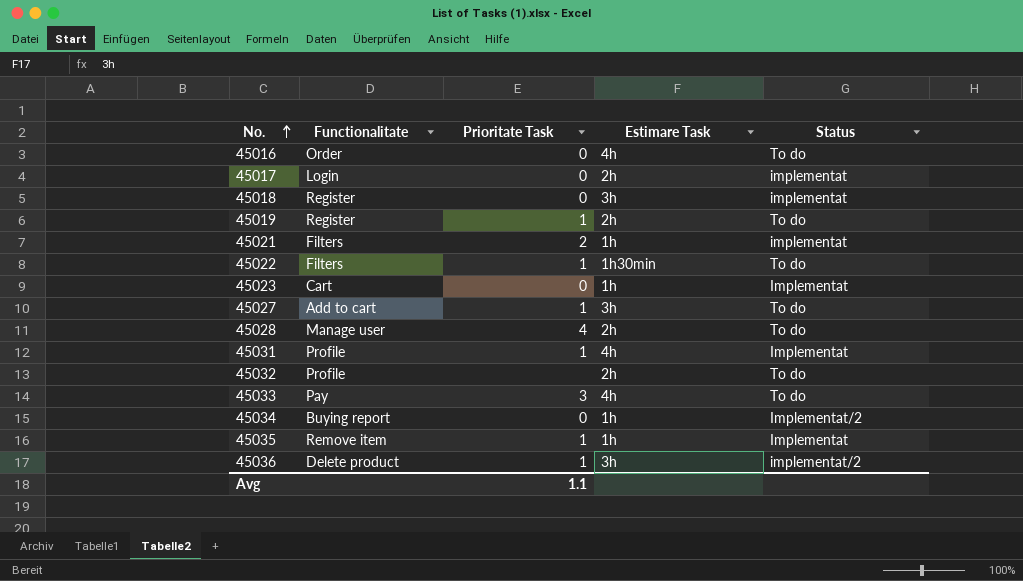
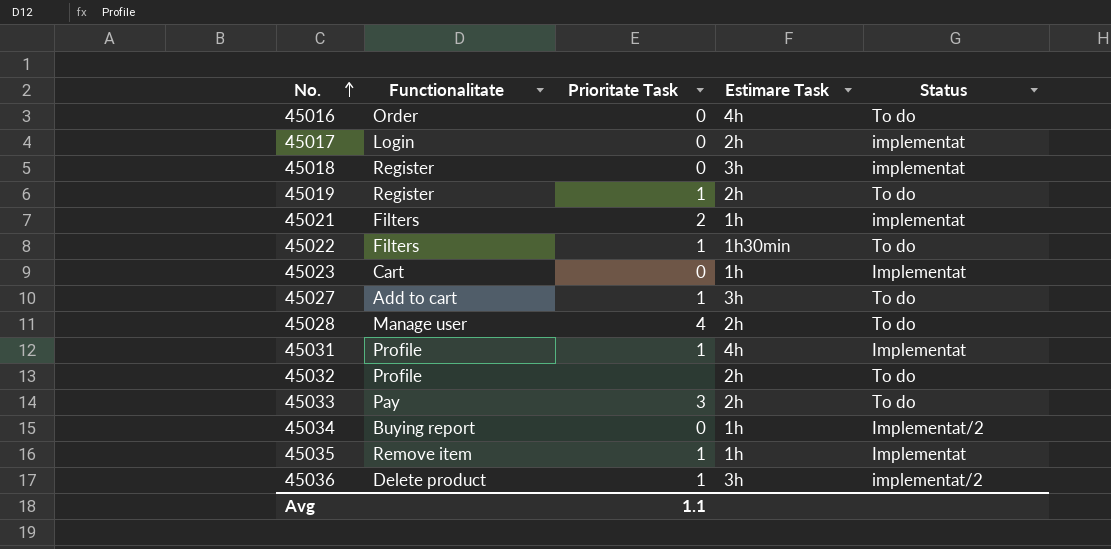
45033 | Estimare Task: 4h -> 2h

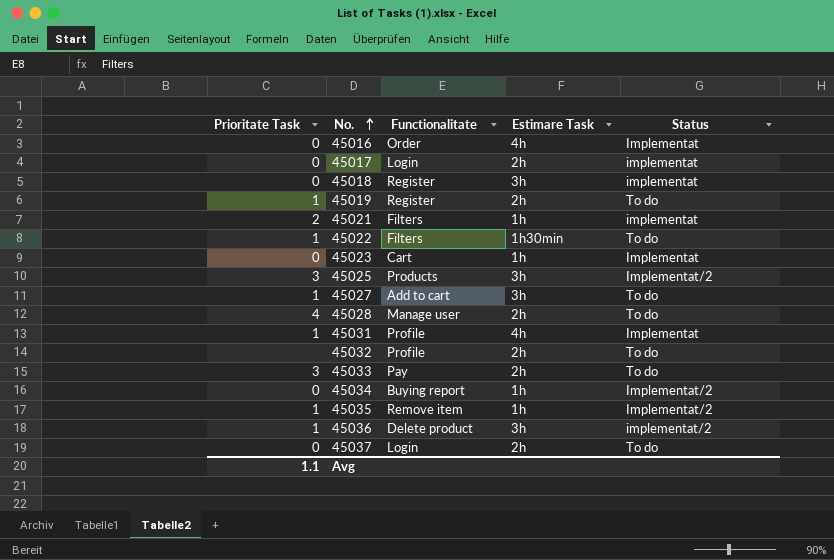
column Prioritate Task | position: 3 -> 1
45016 | Status: To do -> Implementat
row 45025: none -> 3 | Products | 3h | Implementat/2
45035 | Status: Implementat -> Implementat/2
row 45037: none -> 0 | Login | 2h | To do

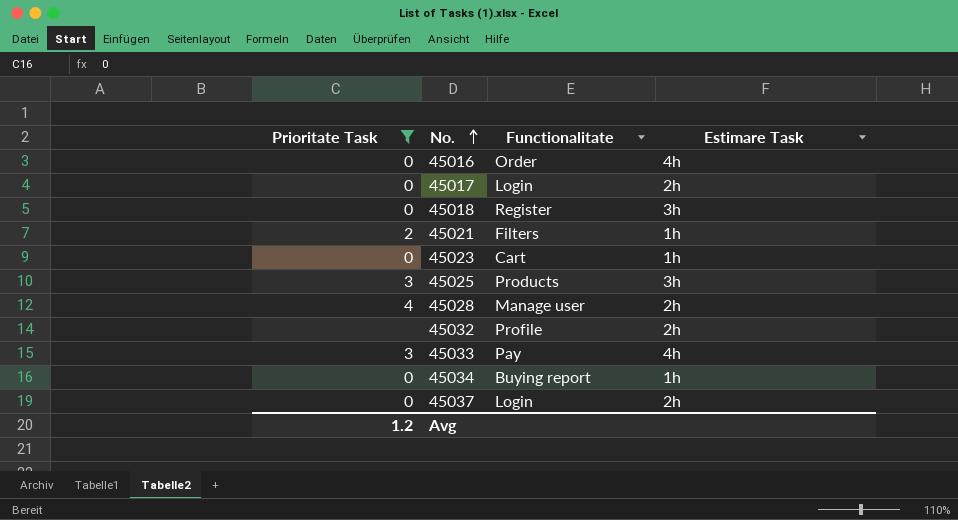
filter: none -> Prioritate Task != 1
column Status | position: 5 -> none
45033 | Estimare Task: 2h -> 4h
Avg | Prioritate Task: 1.1 -> 1.2

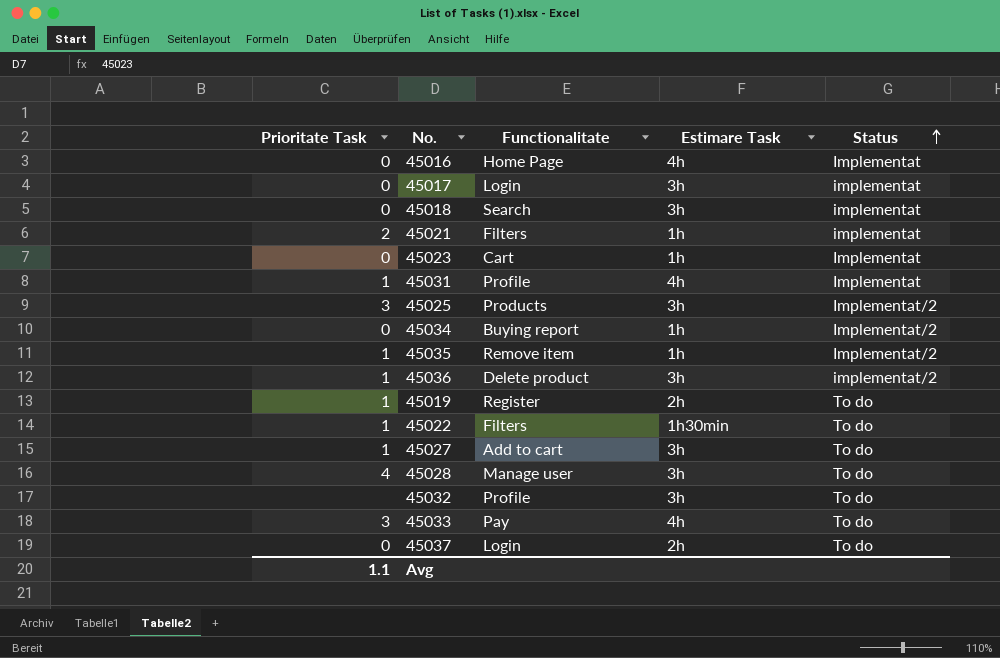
filter: Prioritate Task != 1 -> none
row order: No. ascending -> Status ascending
column Status | position: none -> 5
45016 | Functionalitate: Order -> Home Page
45017 | Estimare Task: 2h -> 3h
45018 | Functionalitate: Register -> Search
45028 | Estimare Task: 2h -> 3h
45032 | Estimare Task: 2h -> 3h
Avg | Prioritate Task: 1.2 -> 1.1

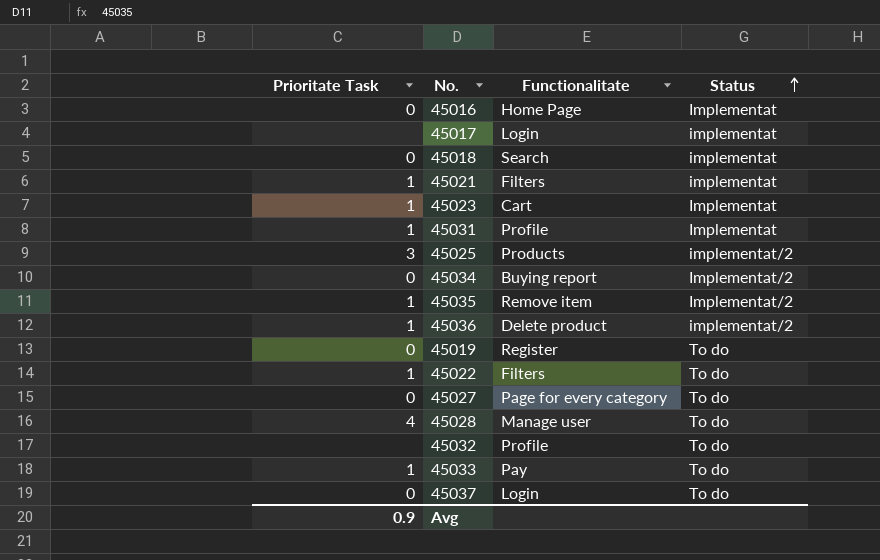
column Estimare Task | position: 4 -> none
45017 | Prioritate Task: 0 -> none
45021 | Prioritate Task: 2 -> 1
45023 | Prioritate Task: 0 -> 1
45025 | Status: Implementat/2 -> implementat/2
45019 | Prioritate Task: 1 -> 0
45027 | Prioritate Task: 1 -> 0
45027 | Functionalitate: Add to cart -> Page for every category
45033 | Prioritate Task: 3 -> 1
Avg | Prioritate Task: 1.1 -> 0.9

